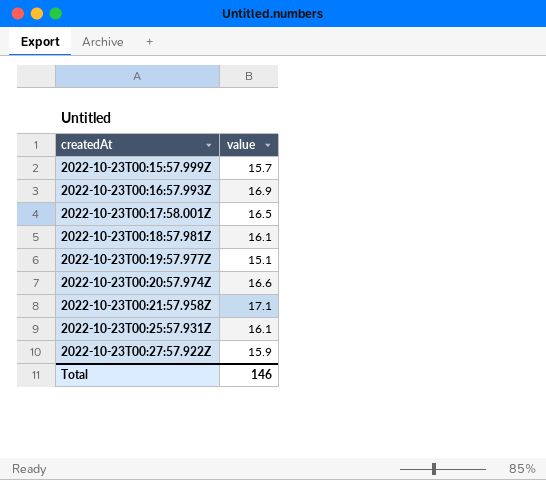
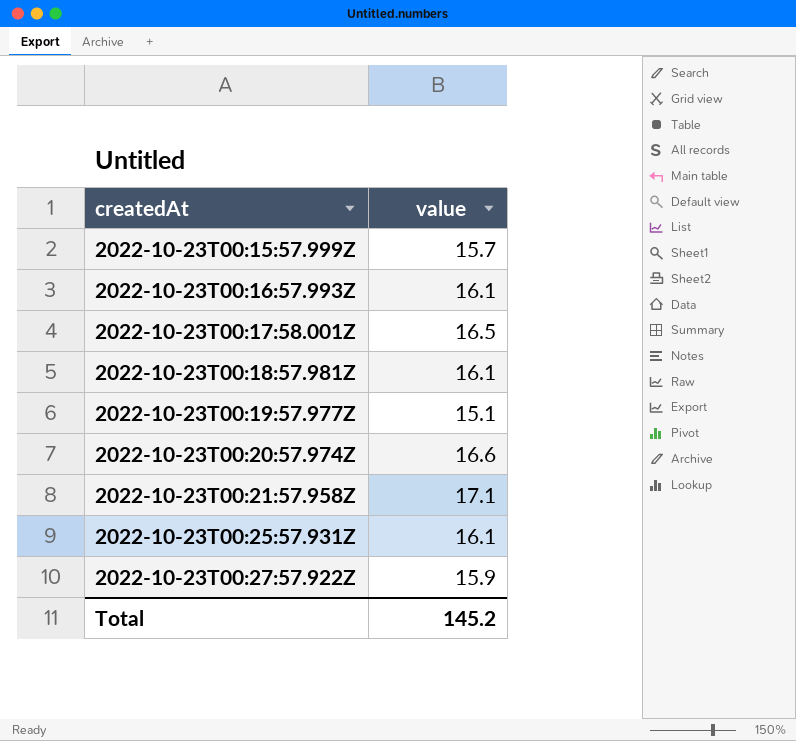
2022-10-23T00:16:57.993Z | value: 16.9 -> 16.1
Total | value: 146 -> 145.2

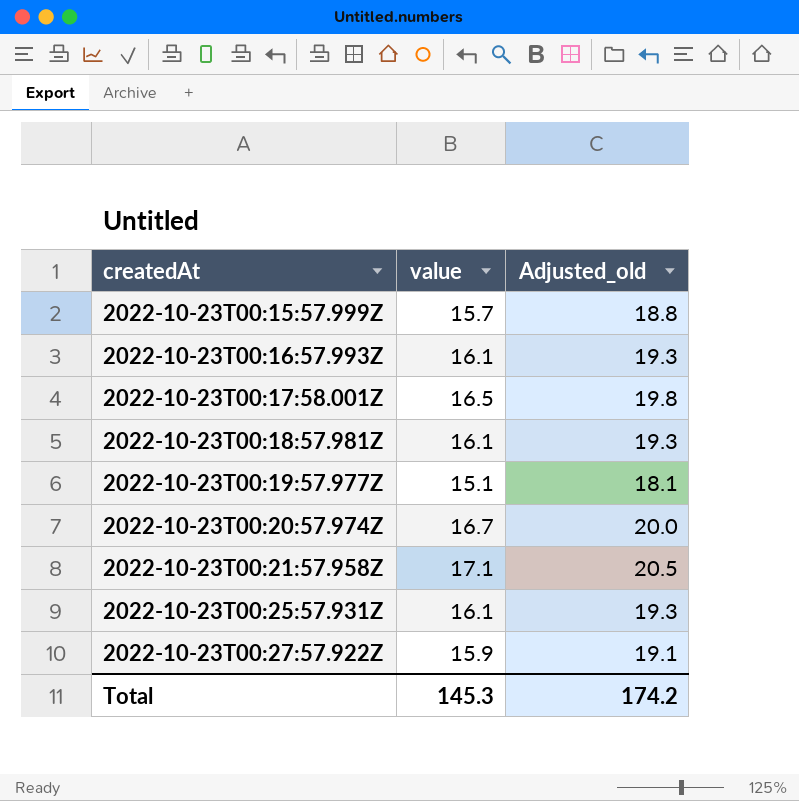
column Adjusted_old | formula: none -> [value] * 1.2
2022-10-23T00:20:57.974Z | value: 16.6 -> 16.7
Total | value: 145.2 -> 145.3

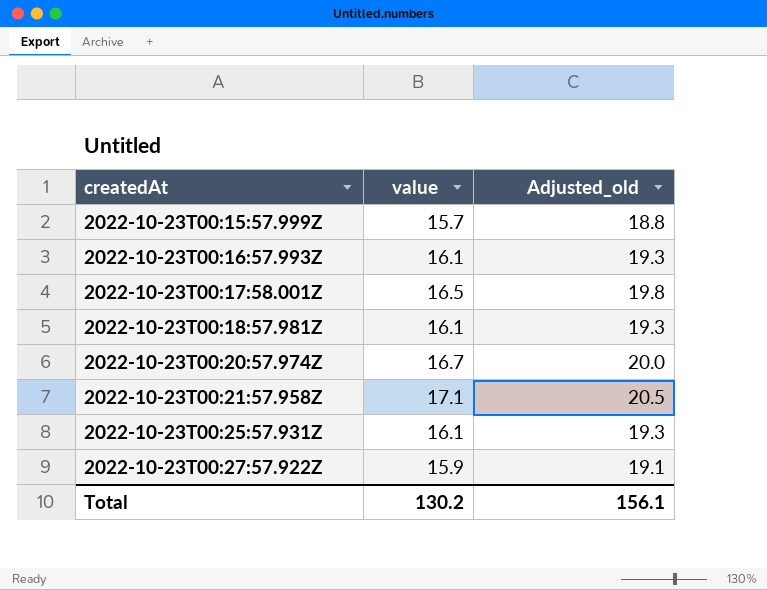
row 2022-10-23T00:19:57.977Z: 15.1 | 18.1 -> none
Total | value: 145.3 -> 130.2
Total | Adjusted_old: 174.2 -> 156.1

